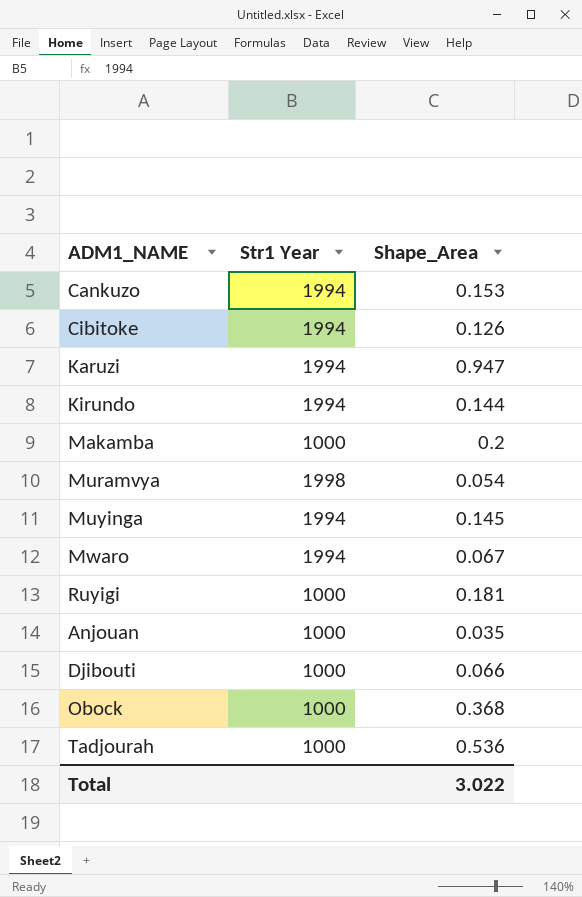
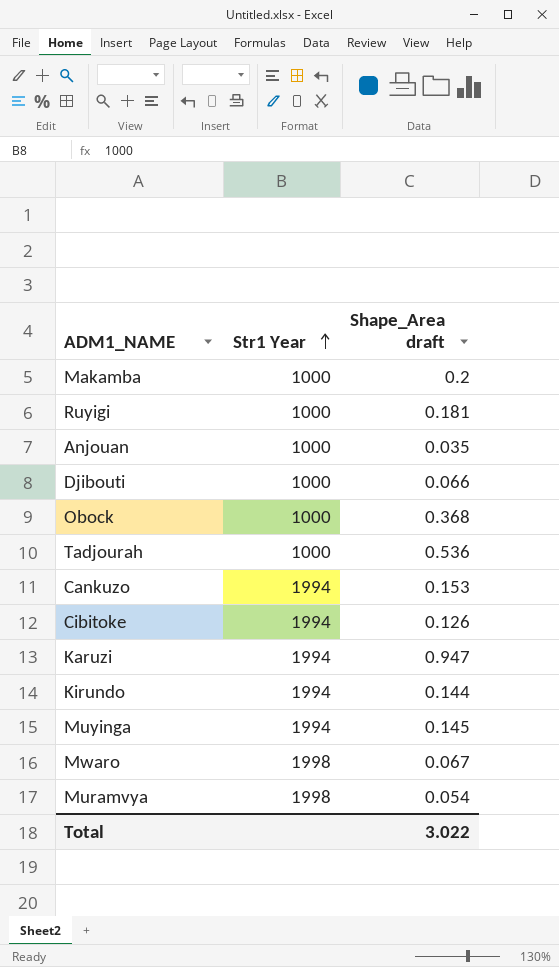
row order: none -> Str1 Year ascending
column name: Shape_Area -> Shape_Area draft
Mwaro | Str1 Year: 1994 -> 1998

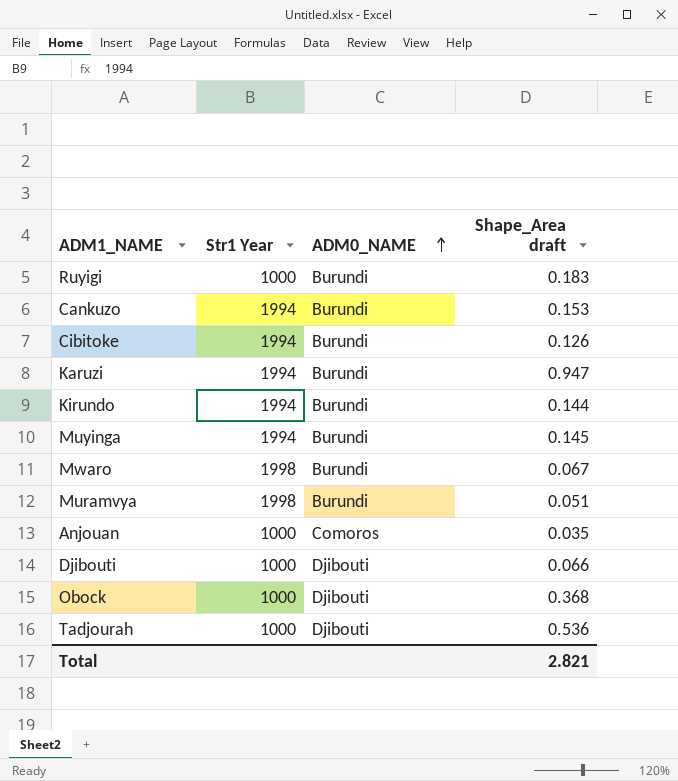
row order: Str1 Year ascending -> ADM0_NAME ascending
column ADM0_NAME | position: none -> 3
row Makamba: 1000 | 0.2 -> none
Ruyigi | Shape_Area draft: 0.181 -> 0.183
Muramvya | Shape_Area draft: 0.054 -> 0.051
Total | Shape_Area draft: 3.022 -> 2.821

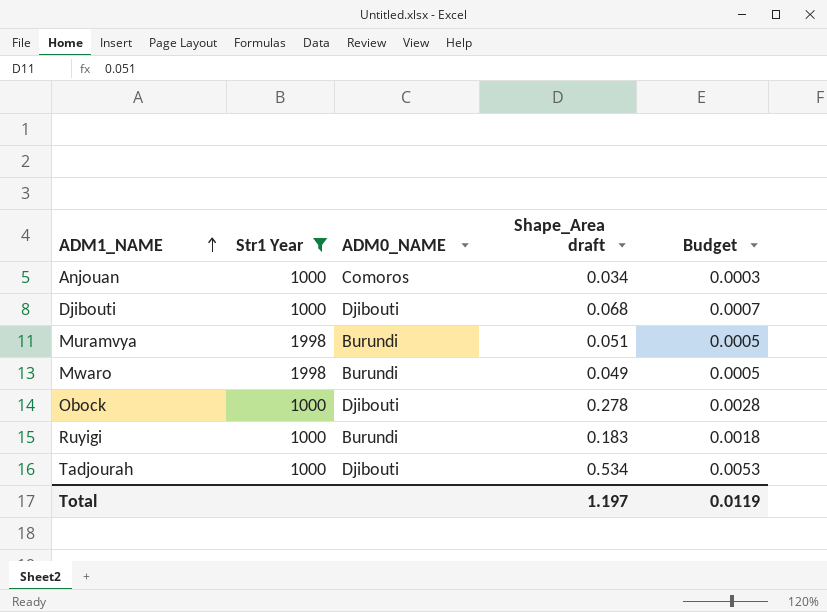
filter: none -> Str1 Year != 1994
row order: ADM0_NAME ascending -> ADM1_NAME ascending
column Budget | formula: none -> [Shape_Area draft] * 0.01
Anjouan | Shape_Area draft: 0.035 -> 0.034
Djibouti | Shape_Area draft: 0.066 -> 0.068
Mwaro | Shape_Area draft: 0.067 -> 0.049
Obock | Shape_Area draft: 0.368 -> 0.278
Tadjourah | Shape_Area draft: 0.536 -> 0.534
Total | Shape_Area draft: 2.821 -> 1.197

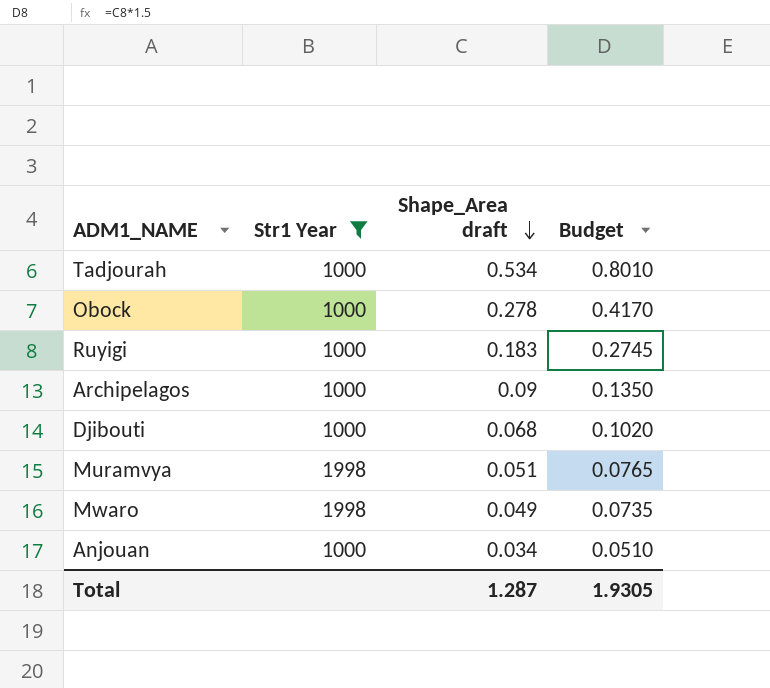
row order: ADM1_NAME ascending -> Shape_Area draft descending
column ADM0_NAME | position: 3 -> none
column Budget | formula: [Shape_Area draft] * 0.01 -> [Shape_Area draft] * 1.5
row Archipelagos: none -> 1000 | 0.09 | 0.1350
Total | Shape_Area draft: 1.197 -> 1.287
Total | Budget: 0.0119 -> 1.9305

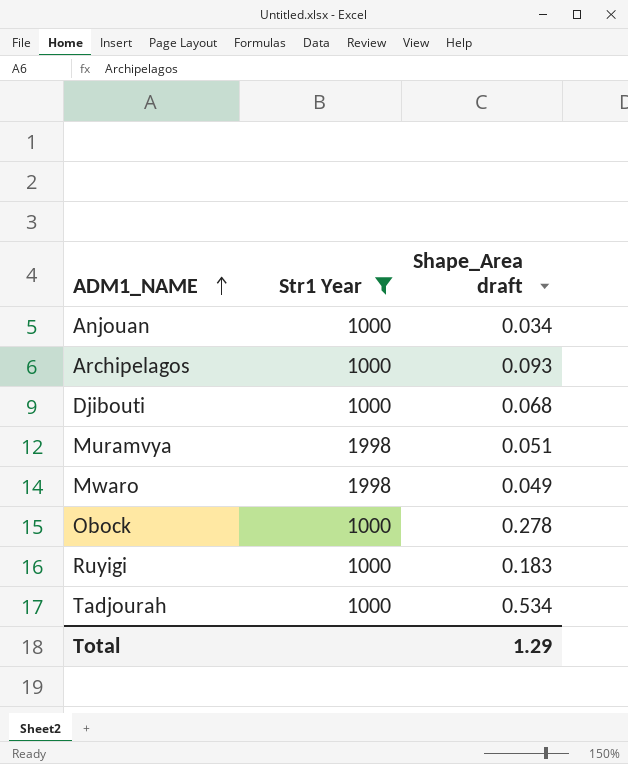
row order: Shape_Area draft descending -> ADM1_NAME ascending
column Budget | formula: [Shape_Area draft] * 1.5 -> none
Archipelagos | Shape_Area draft: 0.09 -> 0.093
Total | Shape_Area draft: 1.287 -> 1.29

